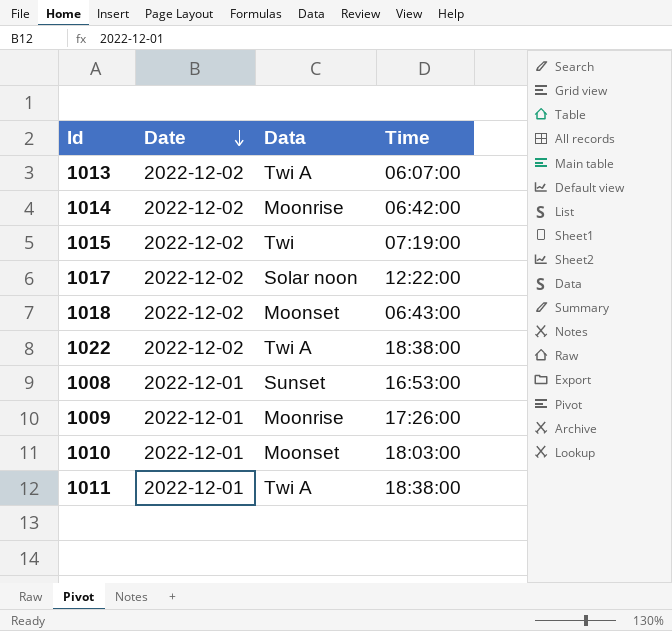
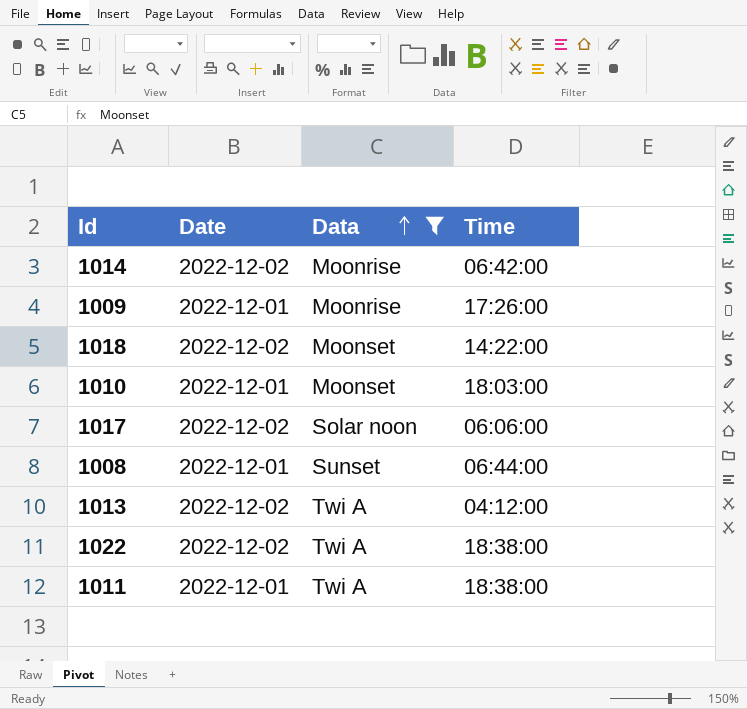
filter: none -> Data != Twi
row order: Date descending -> Data ascending
1018 | Time: 06:43:00 -> 14:22:00
1017 | Time: 12:22:00 -> 06:06:00
1008 | Time: 16:53:00 -> 06:44:00
1013 | Time: 06:07:00 -> 04:12:00

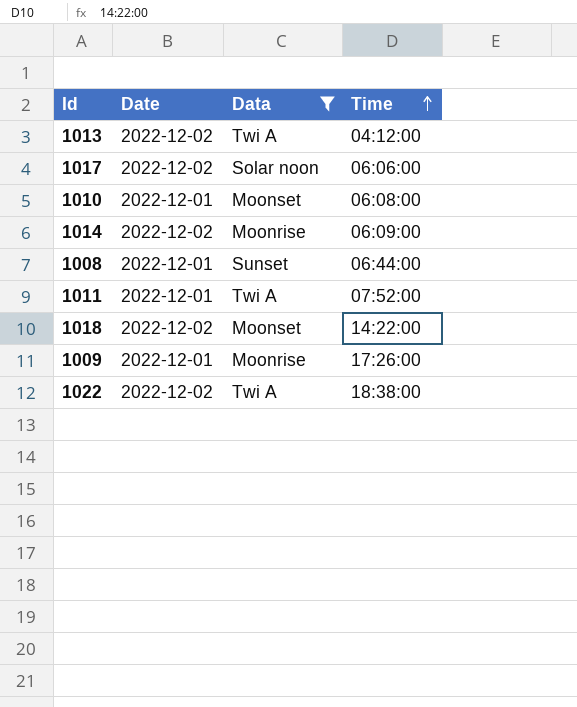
row order: Data ascending -> Time ascending
1010 | Time: 18:03:00 -> 06:08:00
1014 | Time: 06:42:00 -> 06:09:00
1011 | Time: 18:38:00 -> 07:52:00

